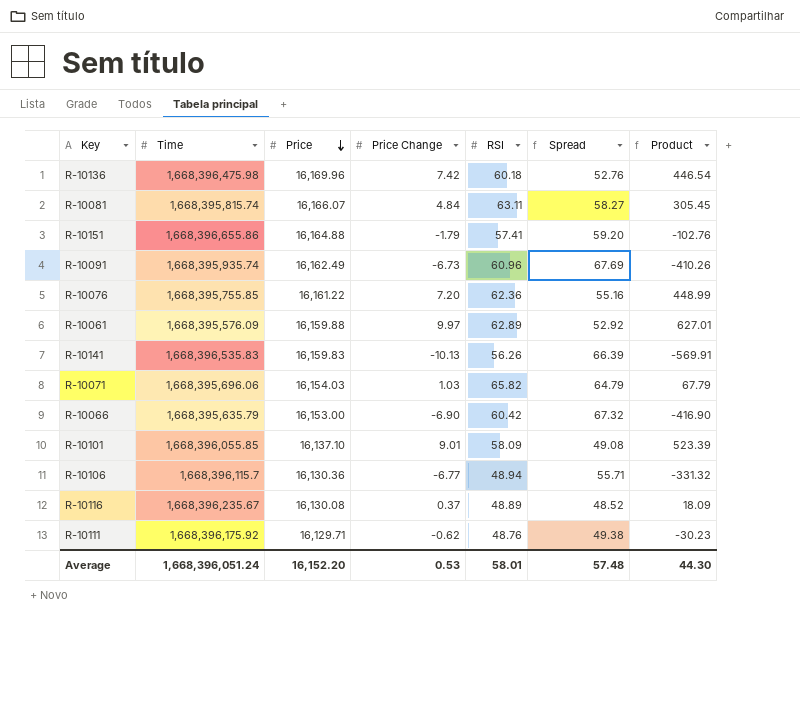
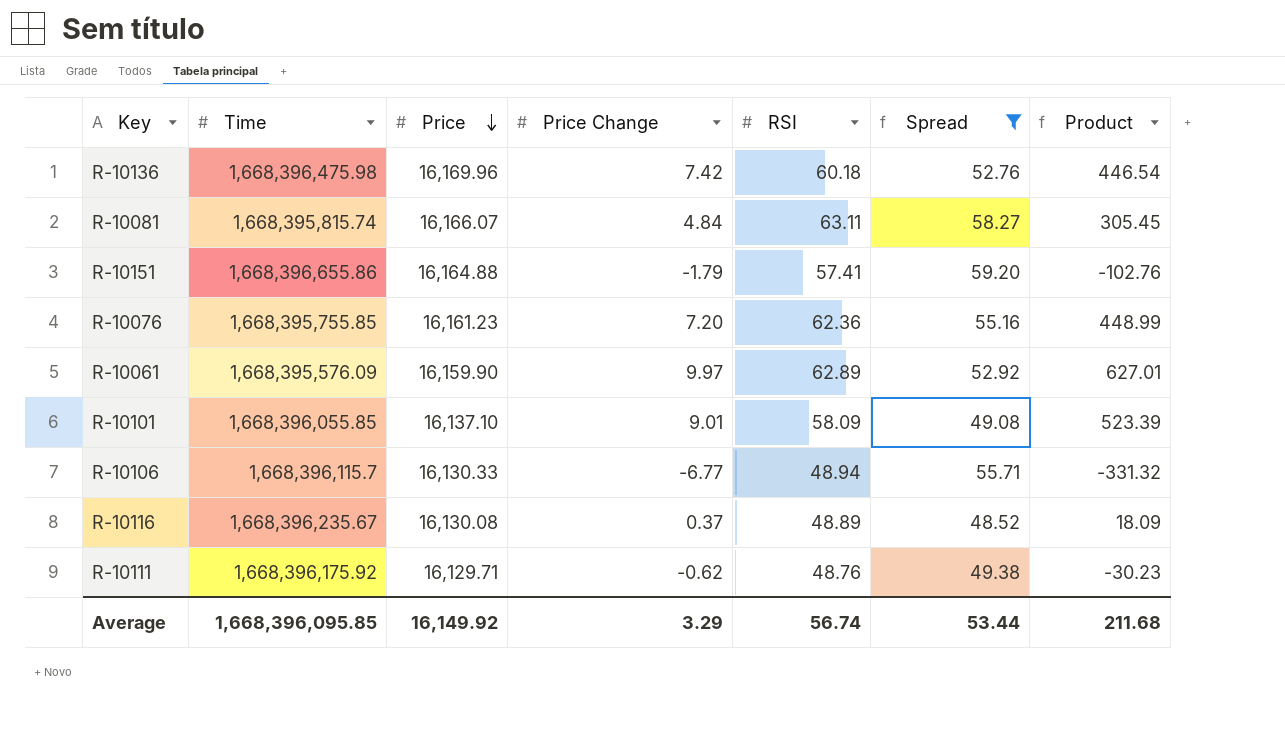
filter: none -> Spread <= 59.20
R-10076 | Price: 16,161.22 -> 16,161.23
R-10061 | Price: 16,159.88 -> 16,159.90
R-10106 | Price: 16,130.36 -> 16,130.33
Average | Time: 1,668,396,051.24 -> 1,668,396,095.85
Average | Price: 16,152.20 -> 16,149.92
Average | Price Change: 0.53 -> 3.29
Average | RSI: 58.01 -> 56.74
Average | Spread: 57.48 -> 53.44
Average | Product: 44.30 -> 211.68

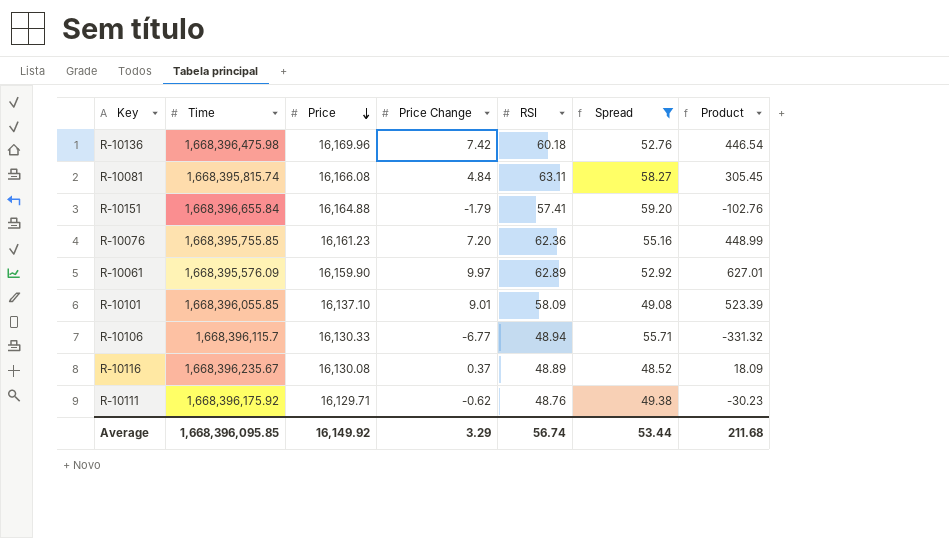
R-10081 | Price: 16,166.07 -> 16,166.08
R-10151 | Time: 1,668,396,655.86 -> 1,668,396,655.84

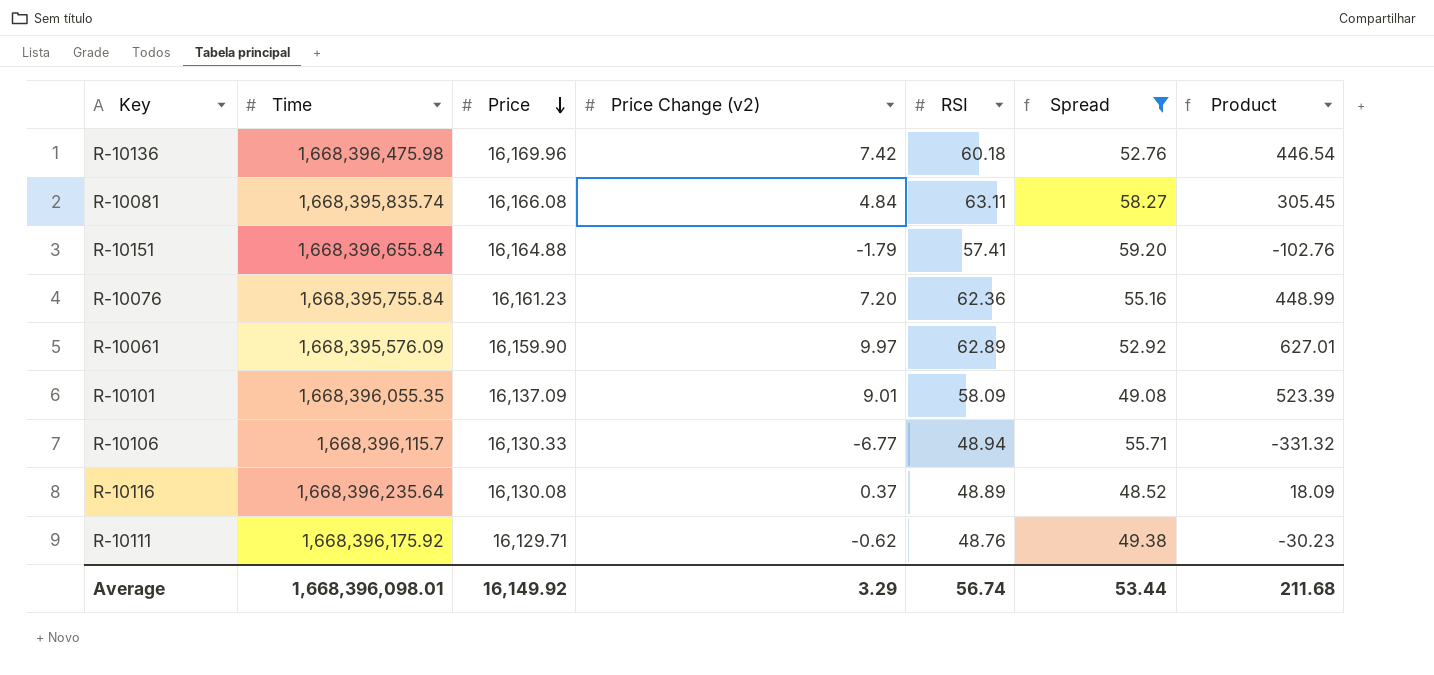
column name: Price Change -> Price Change (v2)
R-10081 | Time: 1,668,395,815.74 -> 1,668,395,835.74
R-10076 | Time: 1,668,395,755.85 -> 1,668,395,755.84
R-10101 | Time: 1,668,396,055.85 -> 1,668,396,055.35
R-10101 | Price: 16,137.10 -> 16,137.09
R-10116 | Time: 1,668,396,235.67 -> 1,668,396,235.64
Average | Time: 1,668,396,095.85 -> 1,668,396,098.01

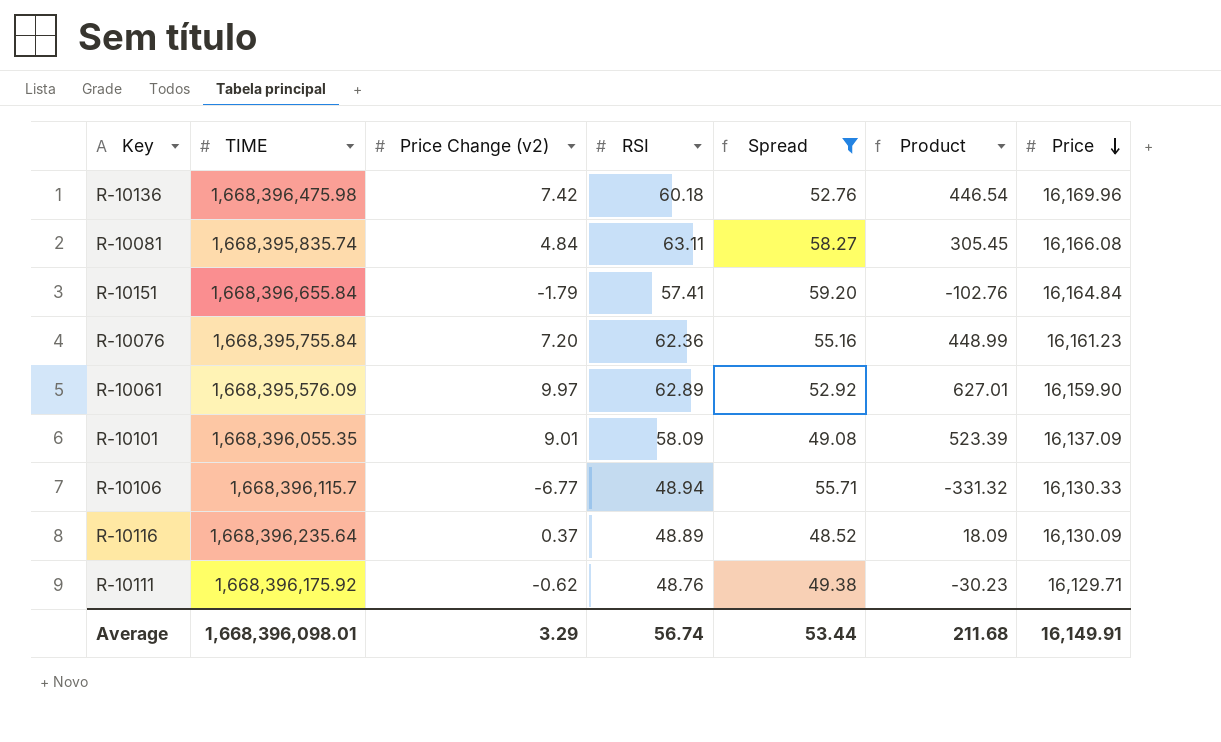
column name: Time -> TIME
column Price | position: 3 -> 7
R-10151 | Price: 16,164.88 -> 16,164.84
R-10116 | Price: 16,130.08 -> 16,130.09
Average | Price: 16,149.92 -> 16,149.91

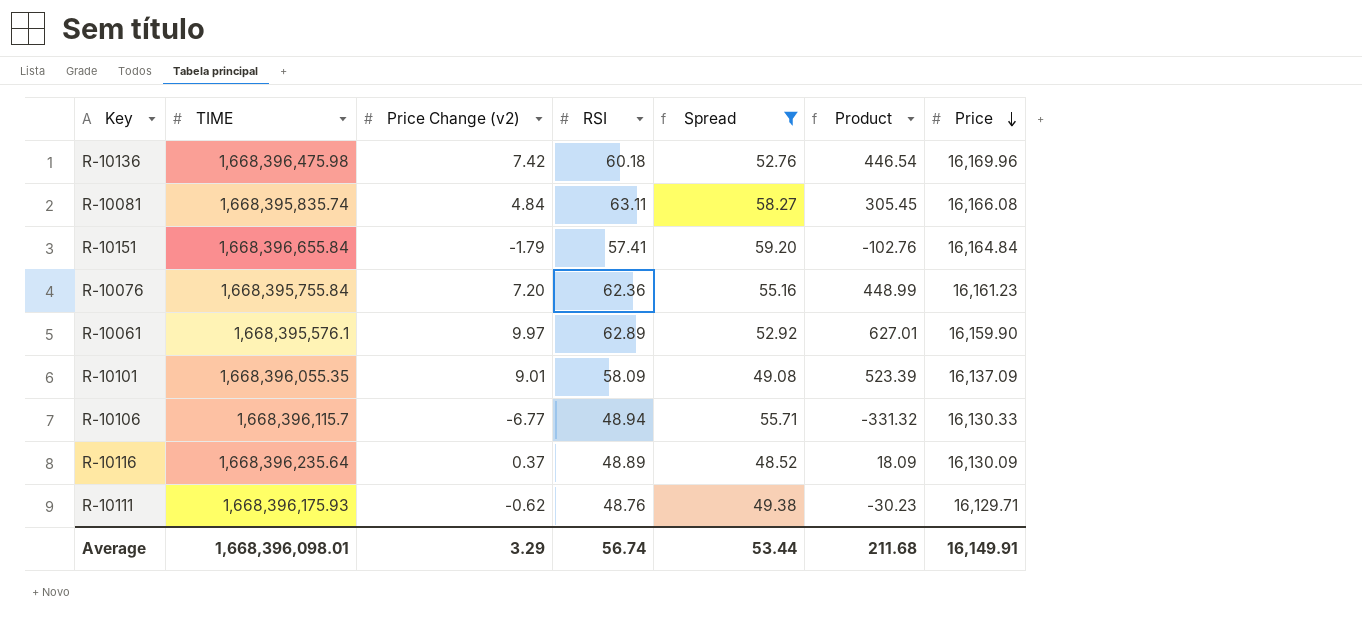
R-10061 | TIME: 1,668,395,576.09 -> 1,668,395,576.1
R-10111 | TIME: 1,668,396,175.92 -> 1,668,396,175.93

